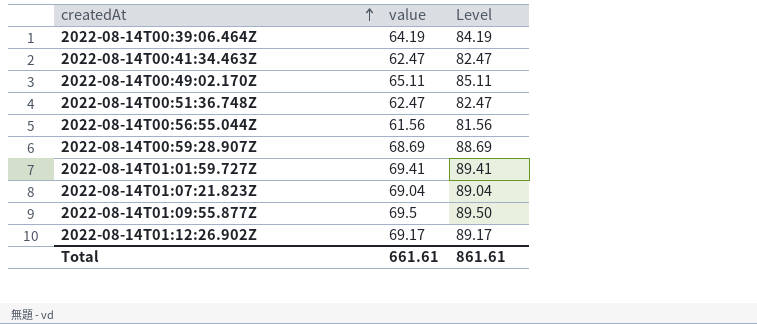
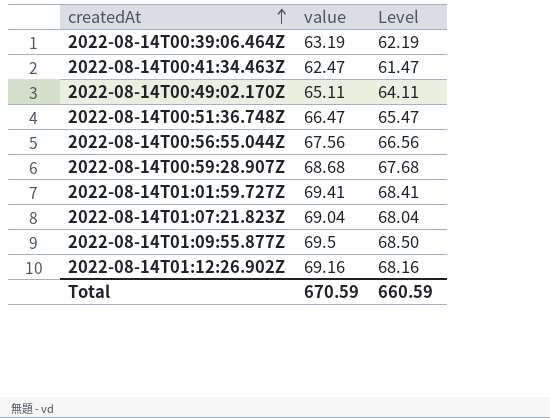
column Level | formula: [value] + 20 -> [value] - 1
2022-08-14T00:39:06.464Z | value: 64.19 -> 63.19
2022-08-14T00:51:36.748Z | value: 62.47 -> 66.47
2022-08-14T00:56:55.044Z | value: 61.56 -> 67.56
2022-08-14T00:59:28.907Z | value: 68.69 -> 68.68
2022-08-14T01:12:26.902Z | value: 69.17 -> 69.16
Total | value: 661.61 -> 670.59
Total | Level: 861.61 -> 660.59

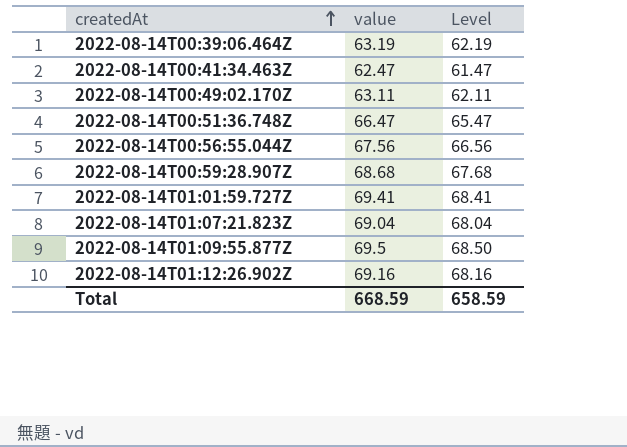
2022-08-14T00:49:02.170Z | value: 65.11 -> 63.11
2022-08-14T00:49:02.170Z | Level: 64.11 -> 62.11
Total | value: 670.59 -> 668.59
Total | Level: 660.59 -> 658.59

